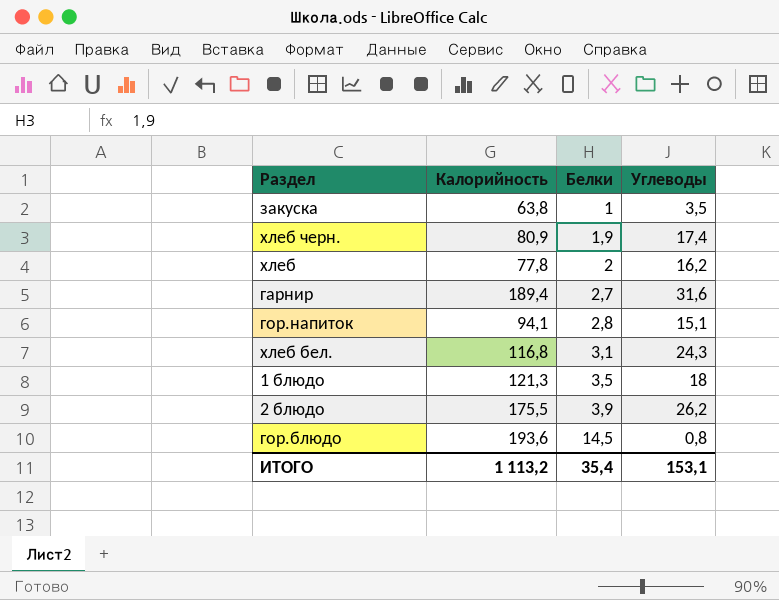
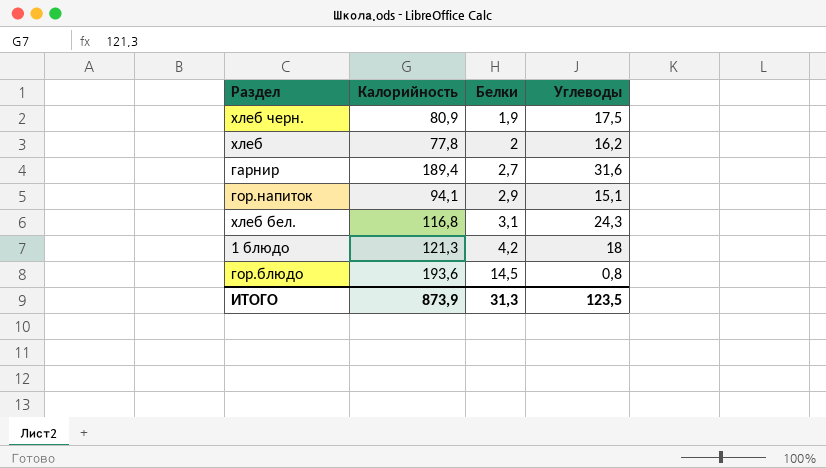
row закуска: 63,8 | 1 | 3,5 -> none
row 2 блюдо: 175,5 | 3,9 | 26,2 -> none
хлеб черн. | Углеводы: 17,4 -> 17,5
гор.напиток | Белки: 2,8 -> 2,9
1 блюдо | Белки: 3,5 -> 4,2
ИТОГО | Калорийность: 1 113,2 -> 873,9
ИТОГО | Белки: 35,4 -> 31,3
ИТОГО | Углеводы: 153,1 -> 123,5

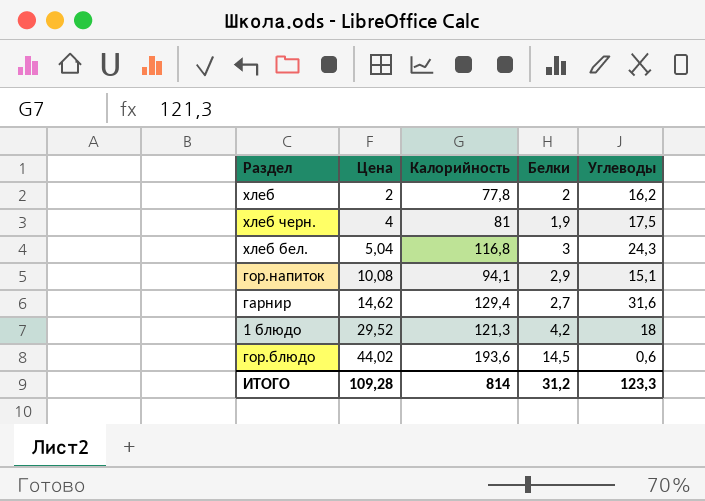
row order: Белки ascending -> Цена ascending
column Цена | position: none -> 2
хлеб черн. | Калорийность: 80,9 -> 81
хлеб бел. | Белки: 3,1 -> 3
гарнир | Калорийность: 189,4 -> 129,4
гор.блюдо | Углеводы: 0,8 -> 0,6
ИТОГО | Калорийность: 873,9 -> 814
ИТОГО | Белки: 31,3 -> 31,2
ИТОГО | Углеводы: 123,5 -> 123,3

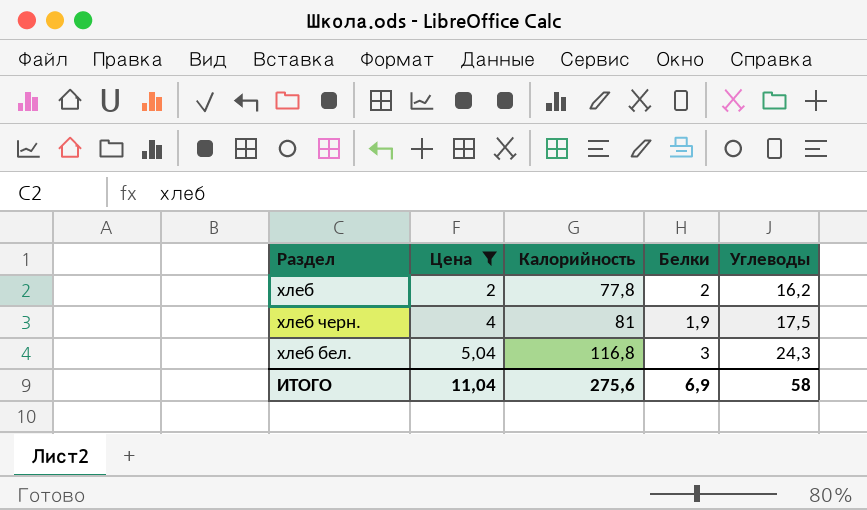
filter: none -> Цена <= 5,04
ИТОГО | Цена: 109,28 -> 11,04
ИТОГО | Калорийность: 814 -> 275,6
ИТОГО | Белки: 31,2 -> 6,9
ИТОГО | Углеводы: 123,3 -> 58

